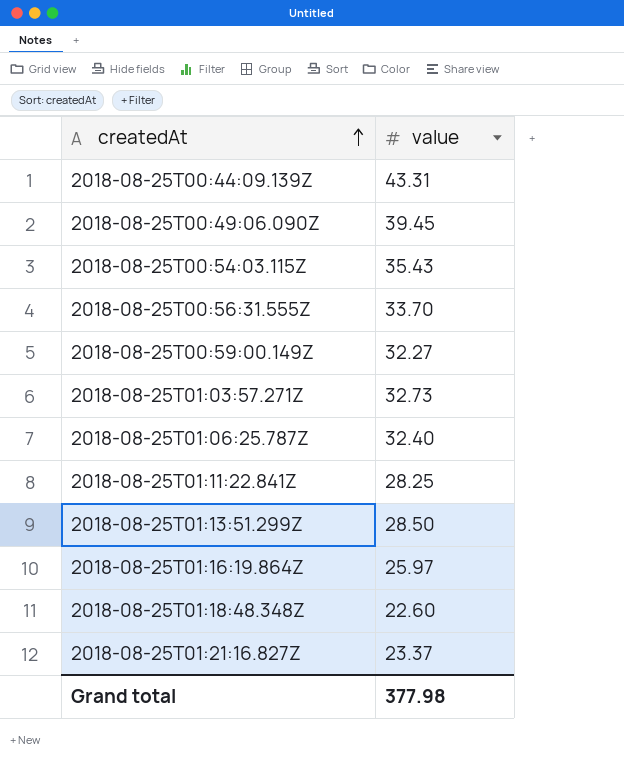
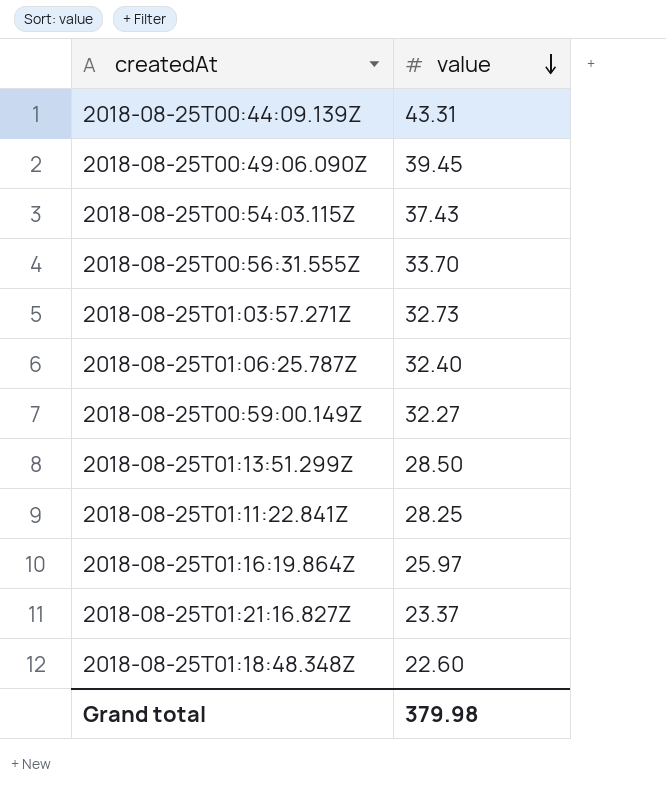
row order: createdAt ascending -> value descending
2018-08-25T00:54:03.115Z | value: 35.43 -> 37.43
Grand total | value: 377.98 -> 379.98

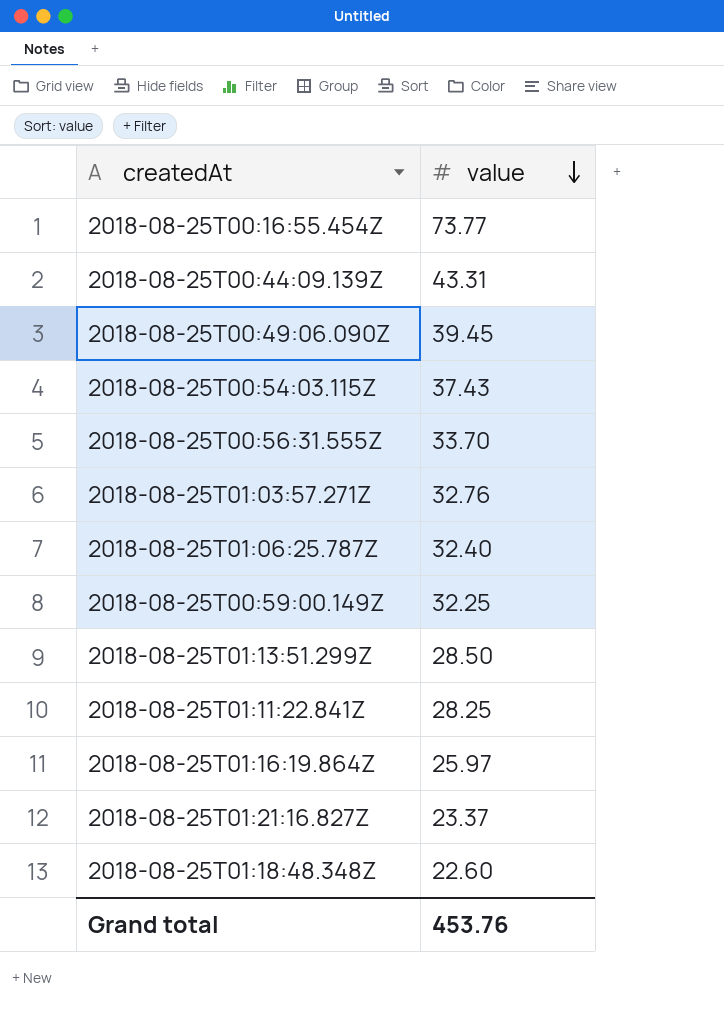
row 2018-08-25T00:16:55.454Z: none -> 73.77
2018-08-25T01:03:57.271Z | value: 32.73 -> 32.76
2018-08-25T00:59:00.149Z | value: 32.27 -> 32.25
Grand total | value: 379.98 -> 453.76

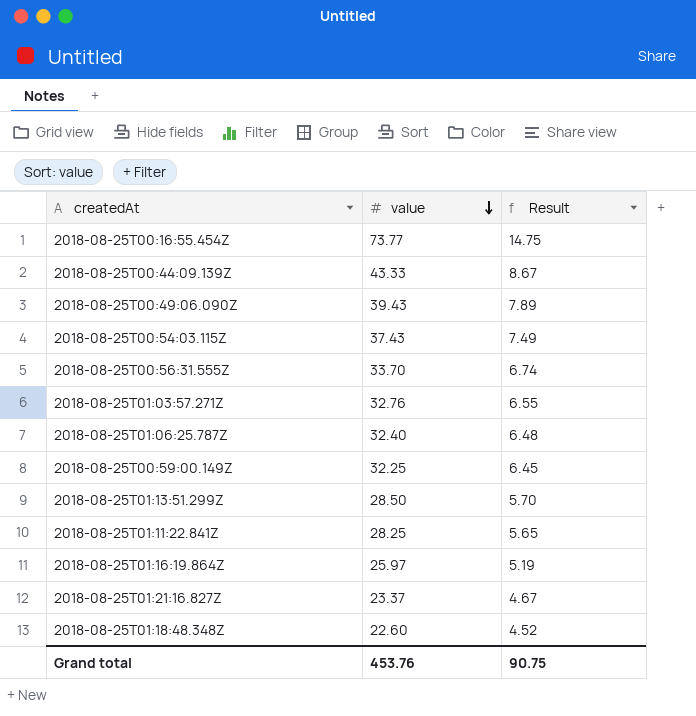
column Result | formula: none -> [value] * 0.2
2018-08-25T00:44:09.139Z | value: 43.31 -> 43.33
2018-08-25T00:49:06.090Z | value: 39.45 -> 39.43

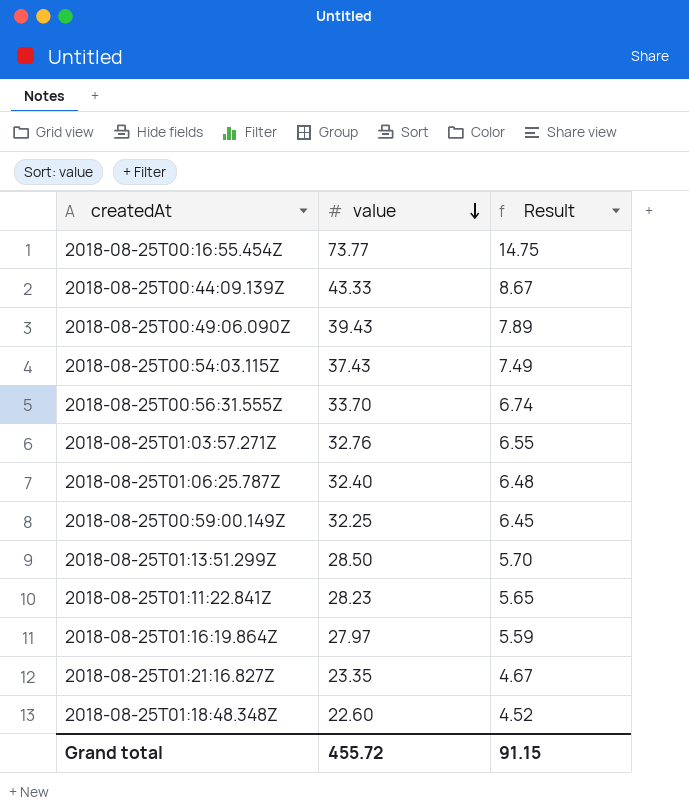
2018-08-25T01:11:22.841Z | value: 28.25 -> 28.23
2018-08-25T01:16:19.864Z | value: 25.97 -> 27.97
2018-08-25T01:16:19.864Z | Result: 5.19 -> 5.59
2018-08-25T01:21:16.827Z | value: 23.37 -> 23.35
Grand total | value: 453.76 -> 455.72
Grand total | Result: 90.75 -> 91.15

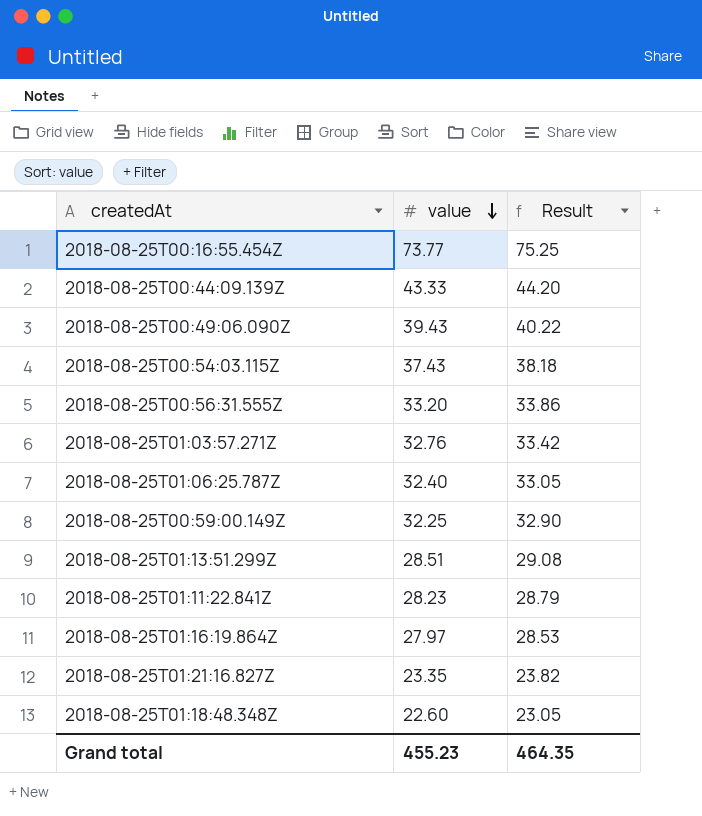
column Result | formula: [value] * 0.2 -> [value] * 1.02
2018-08-25T00:56:31.555Z | value: 33.70 -> 33.20
2018-08-25T01:13:51.299Z | value: 28.50 -> 28.51
Grand total | value: 455.72 -> 455.23
Grand total | Result: 91.15 -> 464.35

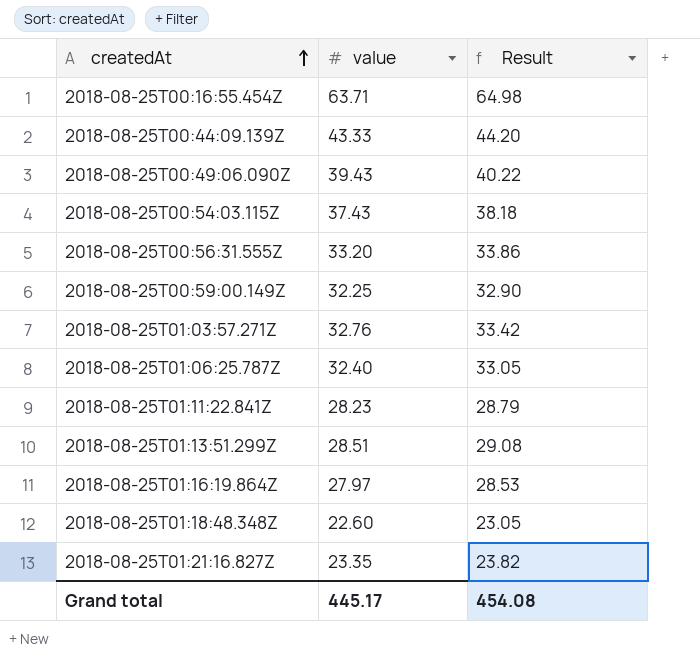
row order: value descending -> createdAt ascending
2018-08-25T00:16:55.454Z | value: 73.77 -> 63.71
2018-08-25T00:16:55.454Z | Result: 75.25 -> 64.98
Grand total | value: 455.23 -> 445.17
Grand total | Result: 464.35 -> 454.08

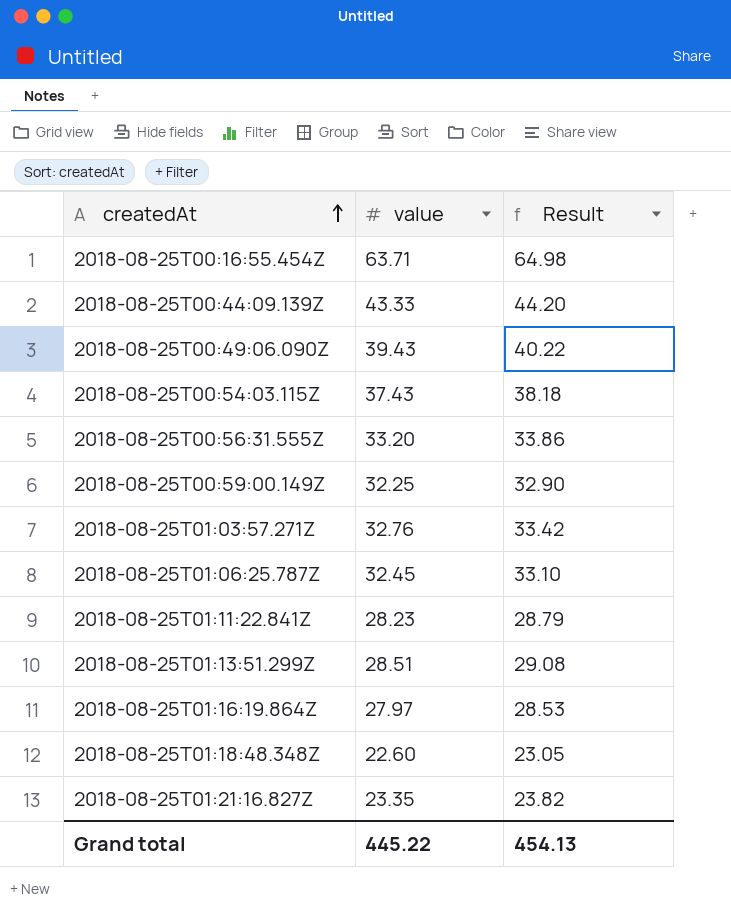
2018-08-25T01:06:25.787Z | value: 32.40 -> 32.45
2018-08-25T01:06:25.787Z | Result: 33.05 -> 33.10
Grand total | value: 445.17 -> 445.22
Grand total | Result: 454.08 -> 454.13

